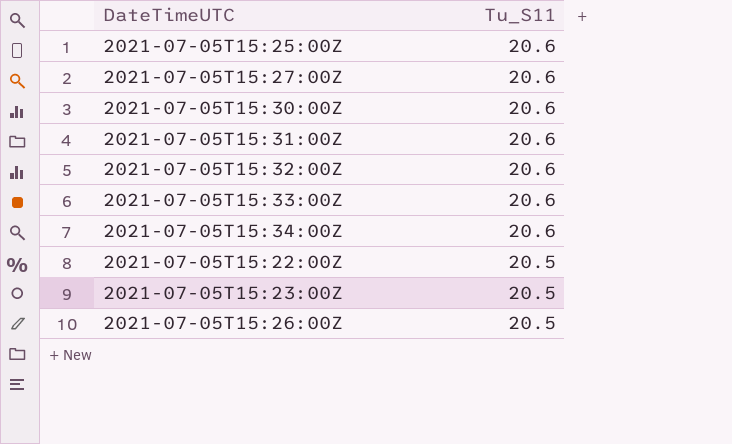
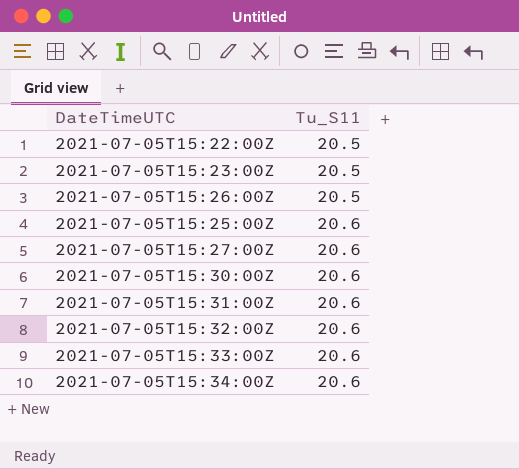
row order: Tu_S11 descending -> Tu_S11 ascending

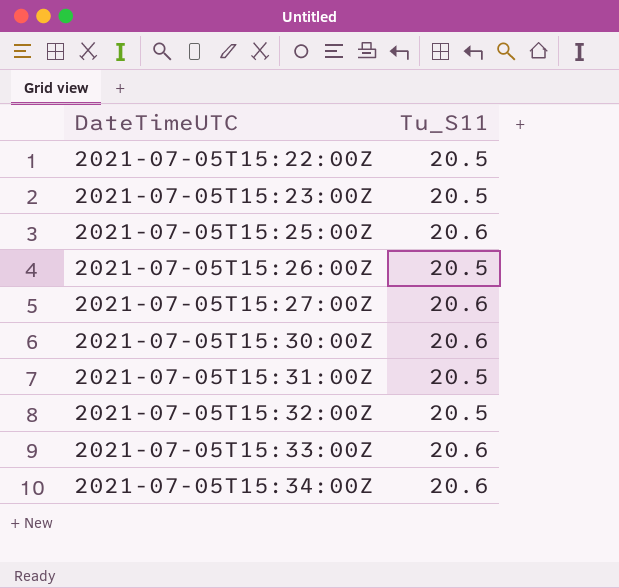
row order: Tu_S11 ascending -> DateTimeUTC ascending
2021-07-05T15:31:00Z | Tu_S11: 20.6 -> 20.5
2021-07-05T15:32:00Z | Tu_S11: 20.6 -> 20.5

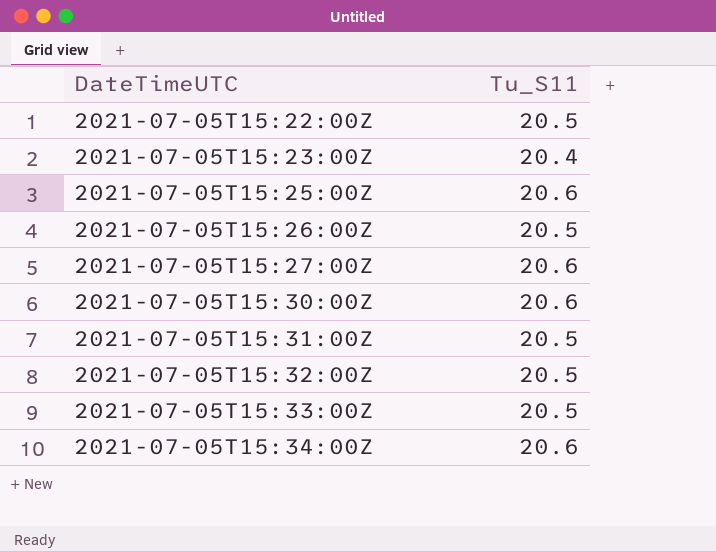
2021-07-05T15:23:00Z | Tu_S11: 20.5 -> 20.4
2021-07-05T15:33:00Z | Tu_S11: 20.6 -> 20.5

